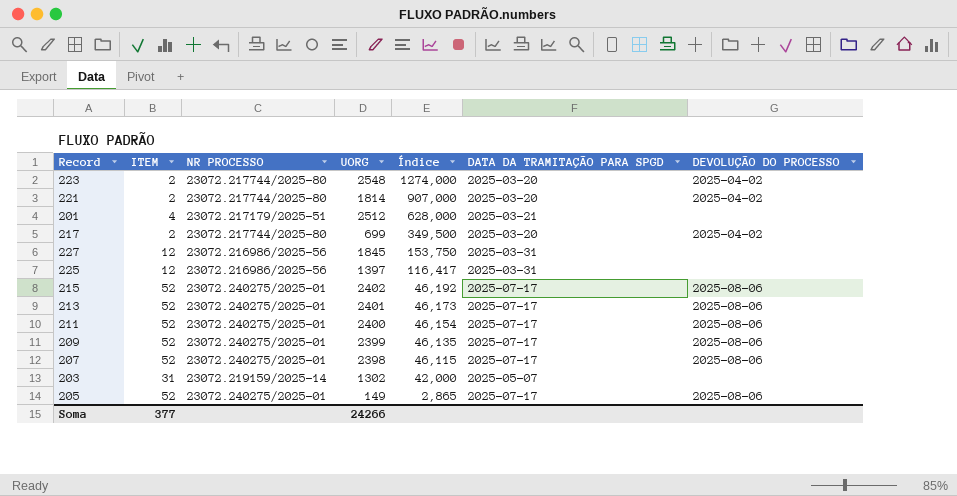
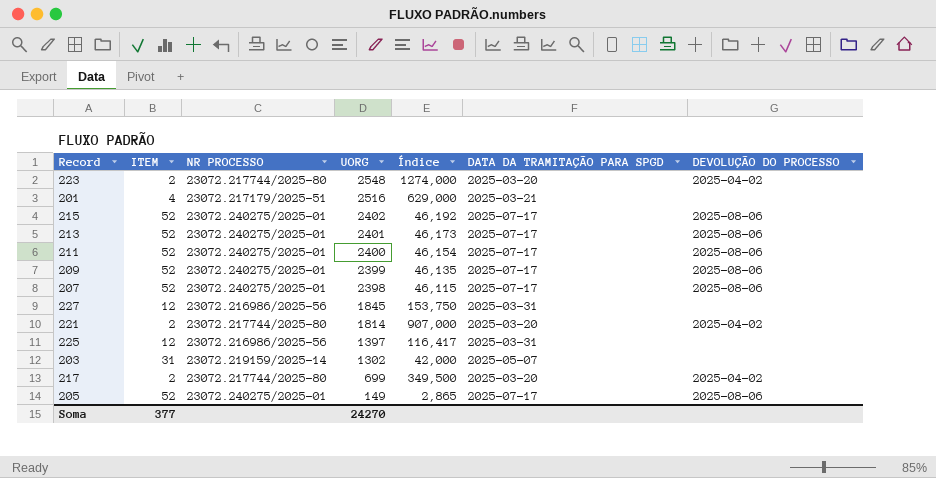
row order: Índice descending -> UORG descending
201 | UORG: 2512 -> 2516
201 | Índice: 628,000 -> 629,000
Soma | UORG: 24266 -> 24270

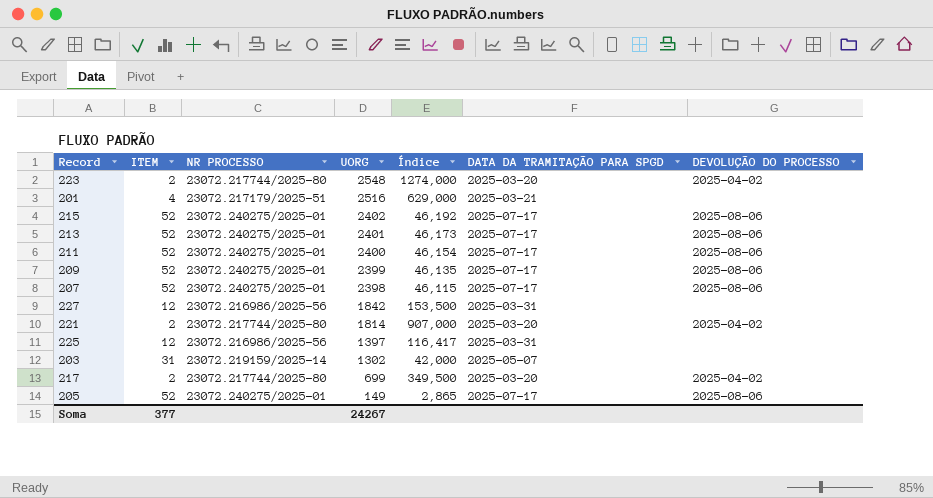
227 | UORG: 1845 -> 1842
227 | Índice: 153,750 -> 153,500
Soma | UORG: 24270 -> 24267

